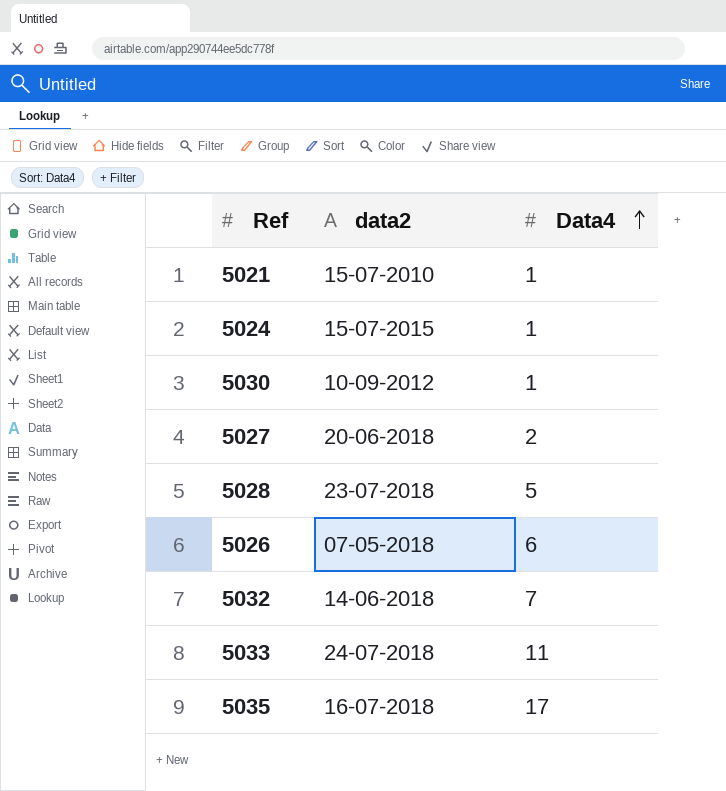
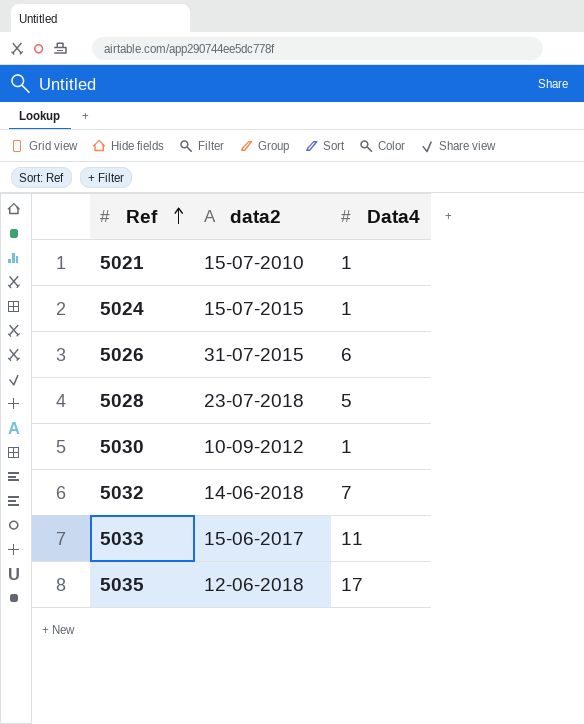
row order: Data4 ascending -> Ref ascending
row 5027: 20-06-2018 | 2 -> none
5026 | data2: 07-05-2018 -> 31-07-2015
5033 | data2: 24-07-2018 -> 15-06-2017
5035 | data2: 16-07-2018 -> 12-06-2018

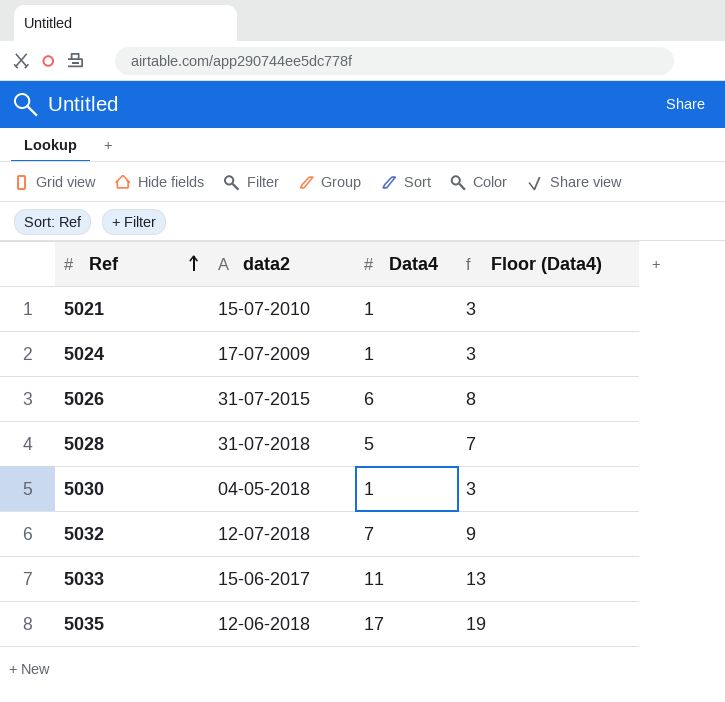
column Floor (Data4) | formula: none -> [Data4] + 2
5024 | data2: 15-07-2015 -> 17-07-2009
5028 | data2: 23-07-2018 -> 31-07-2018
5030 | data2: 10-09-2012 -> 04-05-2018
5032 | data2: 14-06-2018 -> 12-07-2018

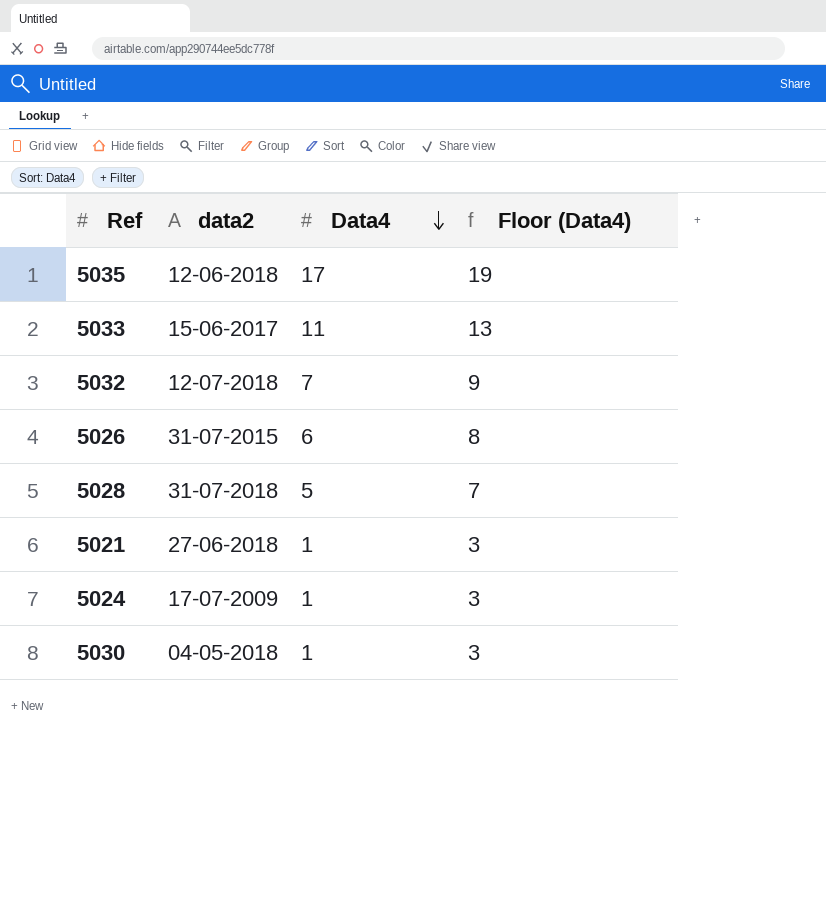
row order: Ref ascending -> Data4 descending
5021 | data2: 15-07-2010 -> 27-06-2018

